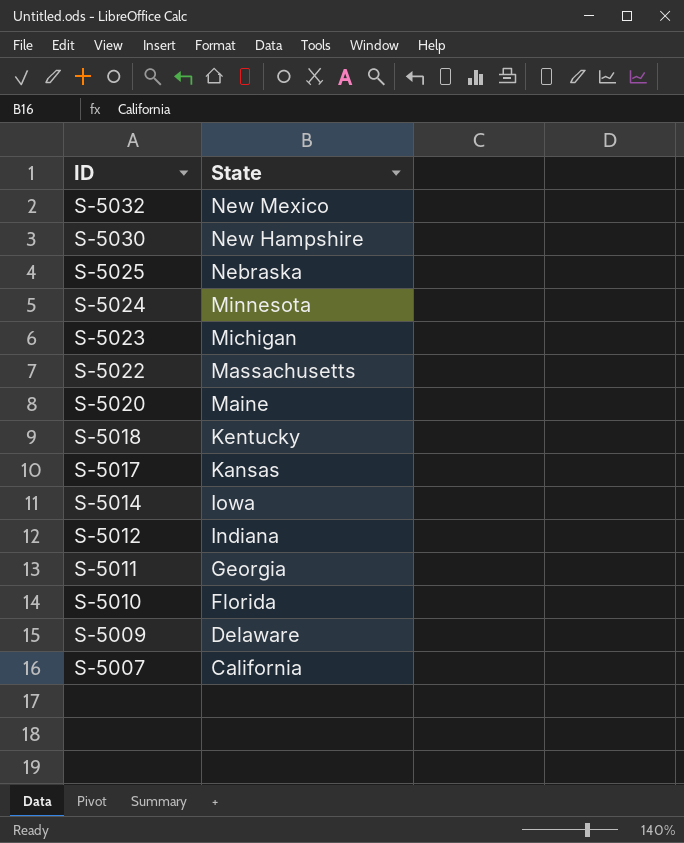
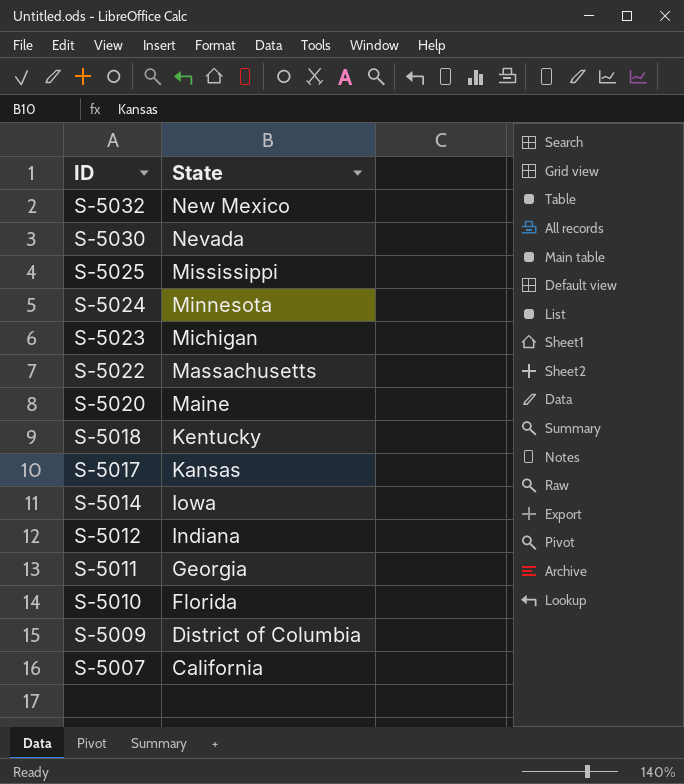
S-5030 | State: New Hampshire -> Nevada
S-5025 | State: Nebraska -> Mississippi
S-5009 | State: Delaware -> District of Columbia

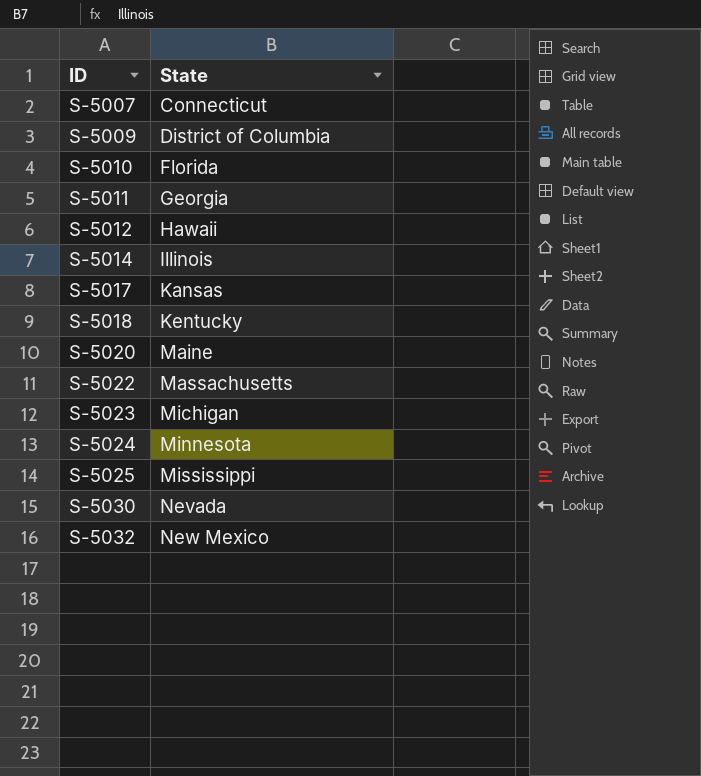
row order: ID descending -> ID ascending
S-5007 | State: California -> Connecticut
S-5012 | State: Indiana -> Hawaii
S-5014 | State: Iowa -> Illinois

